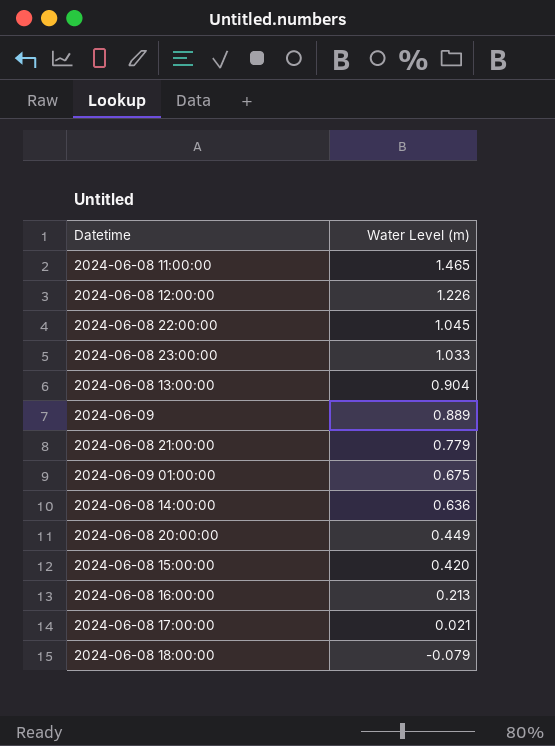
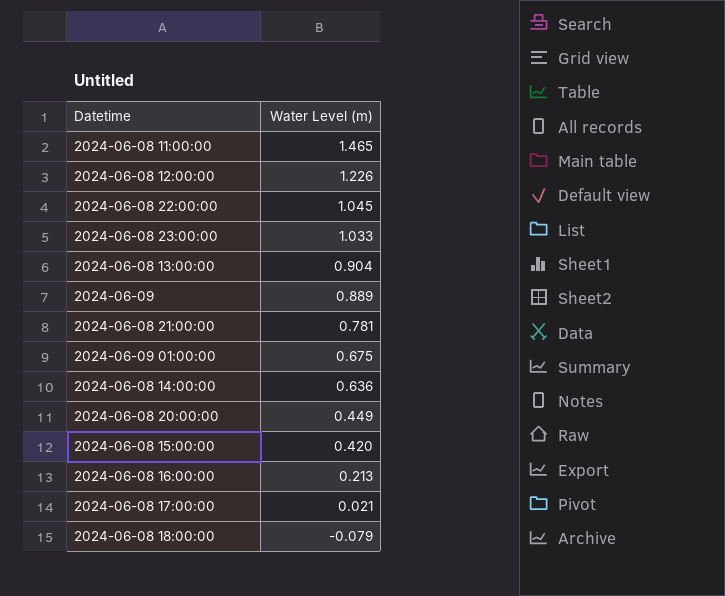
2024-06-08 21:00:00 | Water Level (m): 0.779 -> 0.781

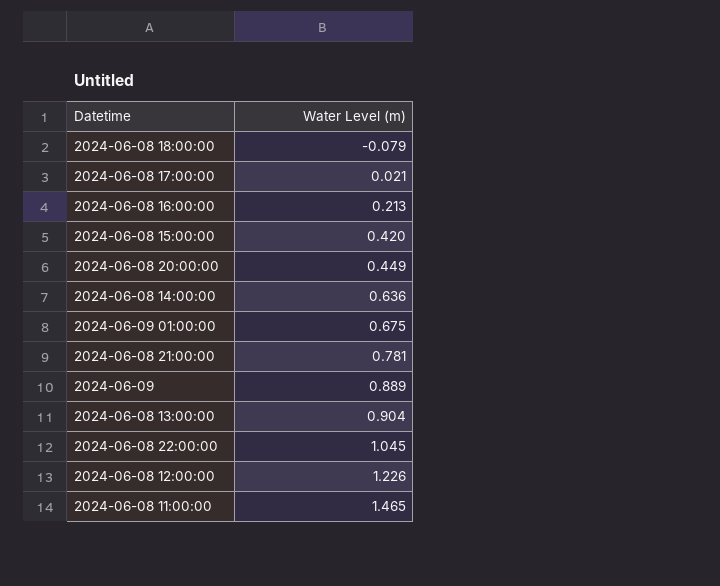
row order: Water Level (m) descending -> Water Level (m) ascending
row 2024-06-08 23:00:00: 1.033 -> none

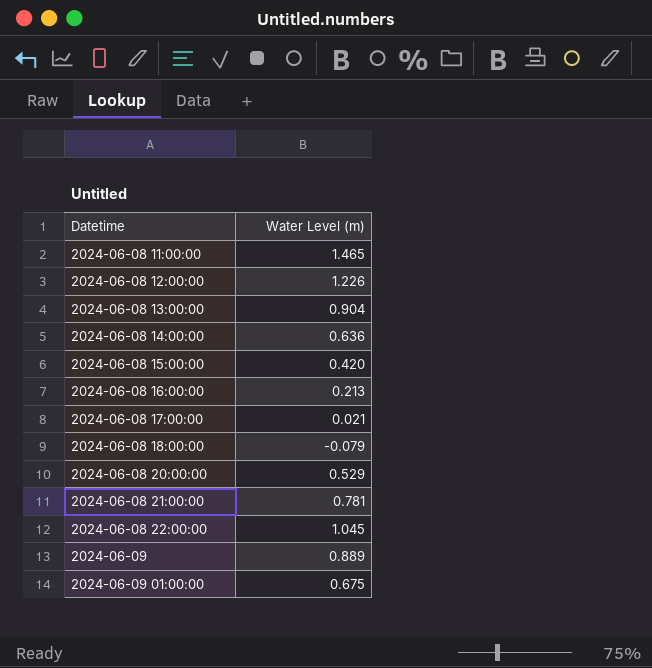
row order: Water Level (m) ascending -> Datetime ascending
2024-06-08 20:00:00 | Water Level (m): 0.449 -> 0.529

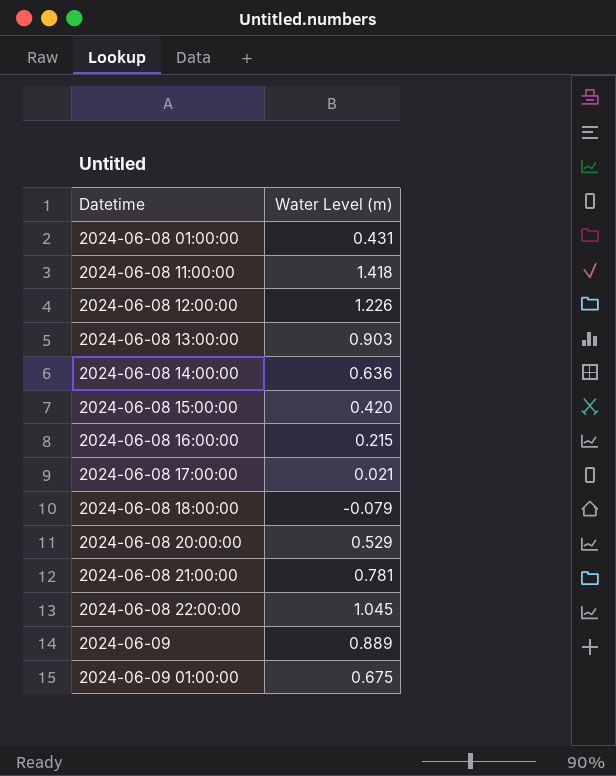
row 2024-06-08 01:00:00: none -> 0.431
2024-06-08 11:00:00 | Water Level (m): 1.465 -> 1.418
2024-06-08 13:00:00 | Water Level (m): 0.904 -> 0.903
2024-06-08 16:00:00 | Water Level (m): 0.213 -> 0.215

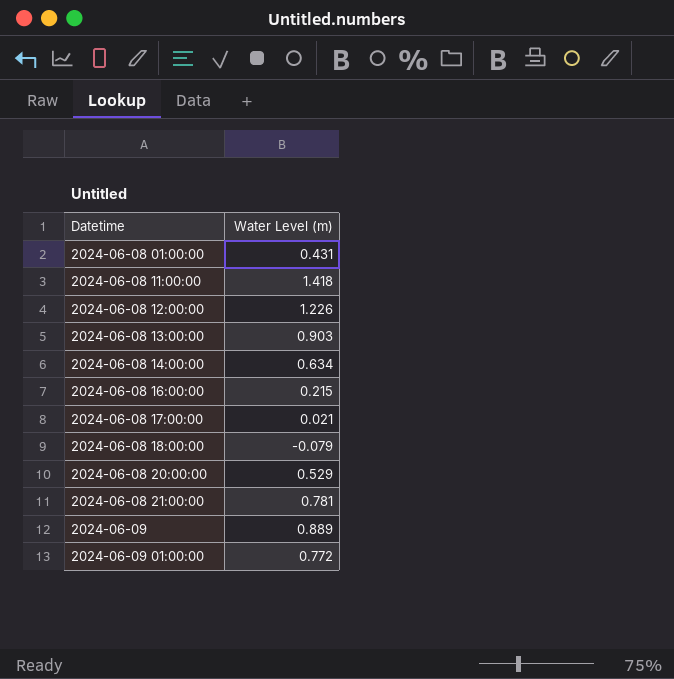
row 2024-06-08 15:00:00: 0.420 -> none
row 2024-06-08 22:00:00: 1.045 -> none
2024-06-08 14:00:00 | Water Level (m): 0.636 -> 0.634
2024-06-09 01:00:00 | Water Level (m): 0.675 -> 0.772

